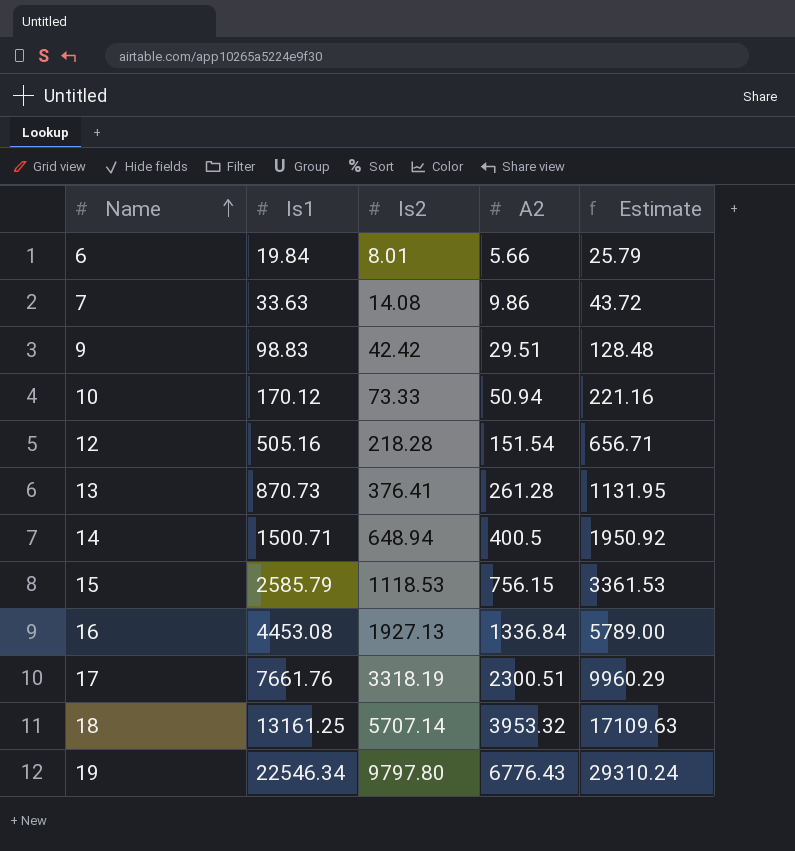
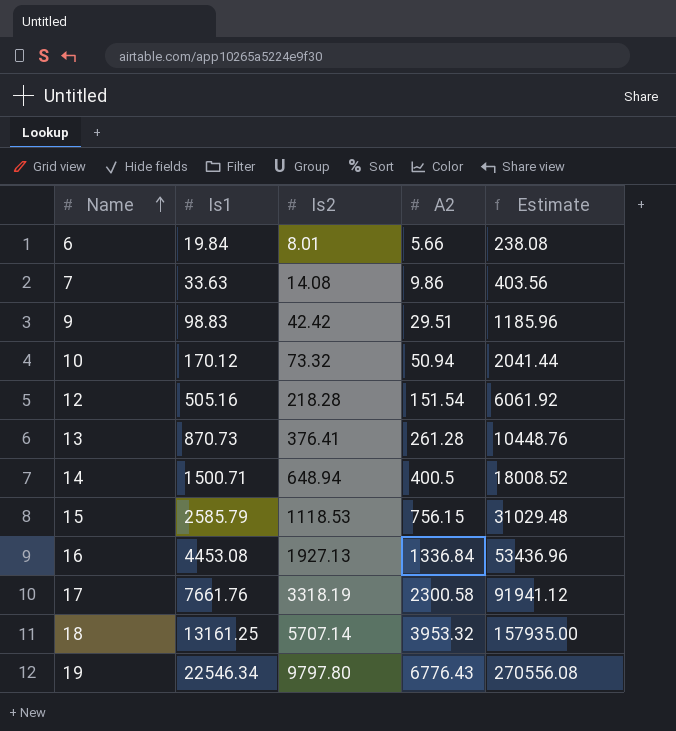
column Estimate | formula: [Is1] * 1.3 -> [Is1] * 12
10 | Is2: 73.33 -> 73.32
17 | A2: 2300.51 -> 2300.58

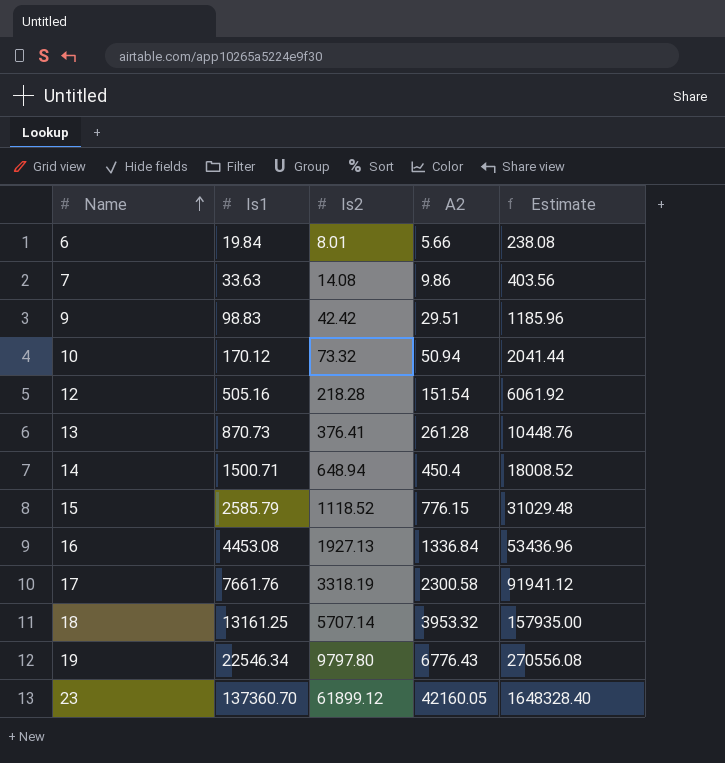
14 | A2: 400.5 -> 450.4
15 | Is2: 1118.53 -> 1118.52
15 | A2: 756.15 -> 776.15
row 23: none -> 137360.70 | 61899.12 | 42160.05 | 1648328.40

